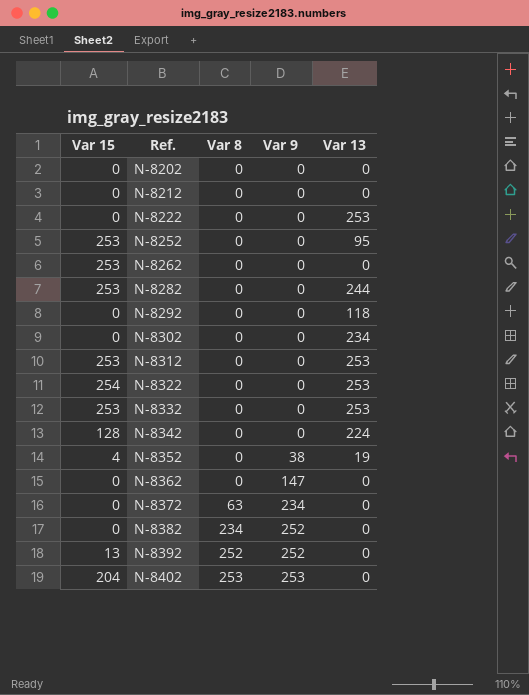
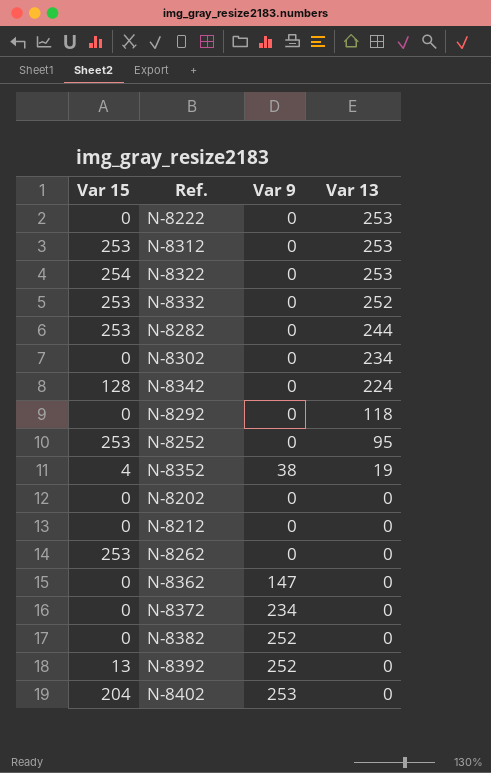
row order: Ref. ascending -> Var 13 descending
column Var 8 | position: 3 -> none
N-8332 | Var 13: 253 -> 252

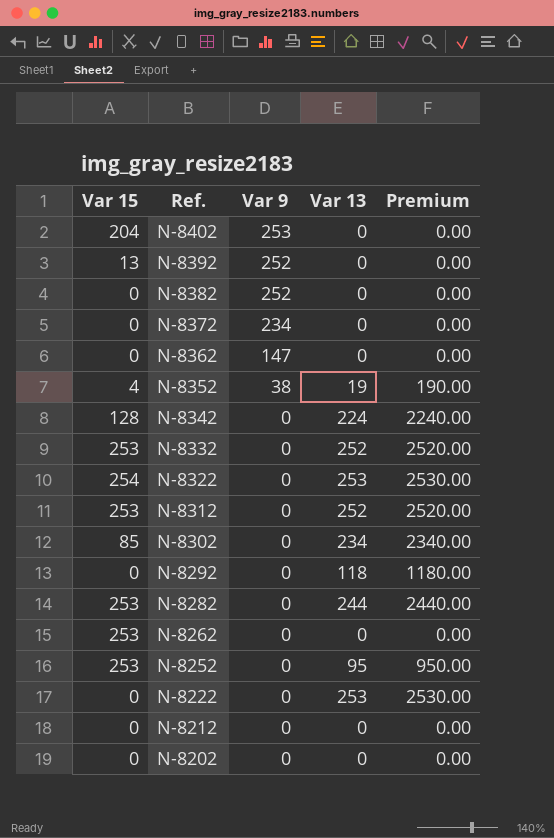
row order: Var 13 descending -> Ref. descending
column Premium | formula: none -> [Var 13] * 10
N-8312 | Var 13: 253 -> 252
N-8302 | Var 15: 0 -> 85

